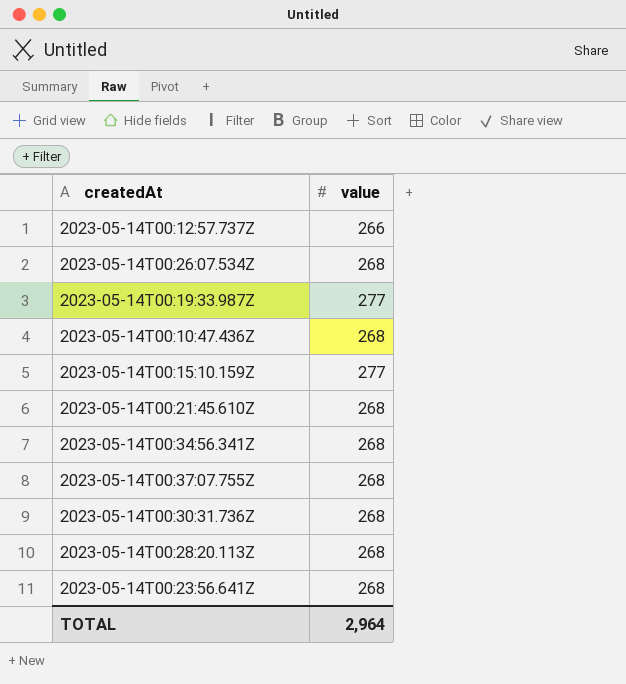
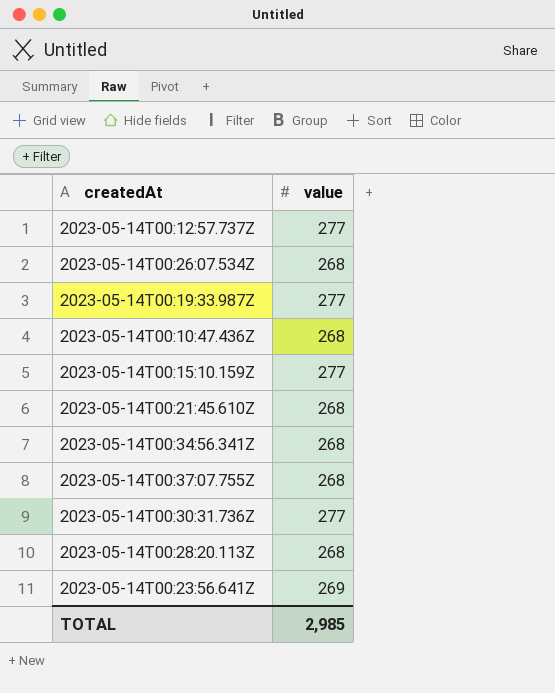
2023-05-14T00:12:57.737Z | value: 266 -> 277
2023-05-14T00:30:31.736Z | value: 268 -> 277
2023-05-14T00:23:56.641Z | value: 268 -> 269
TOTAL | value: 2,964 -> 2,985

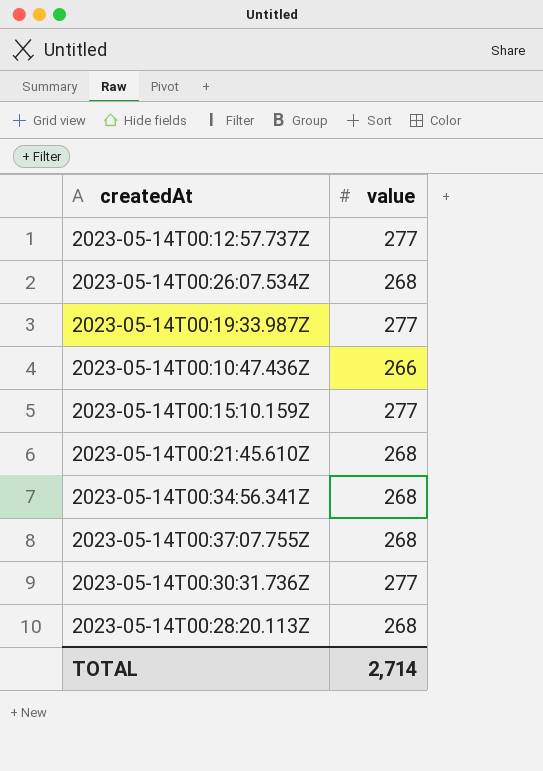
row 2023-05-14T00:23:56.641Z: 269 -> none
2023-05-14T00:10:47.436Z | value: 268 -> 266
TOTAL | value: 2,985 -> 2,714

